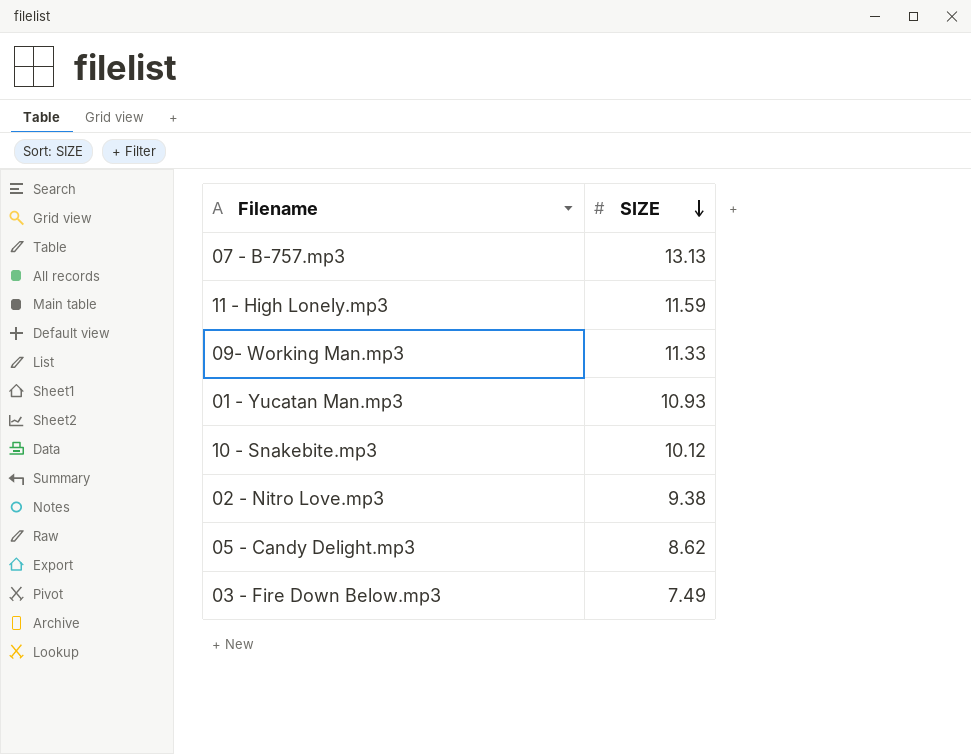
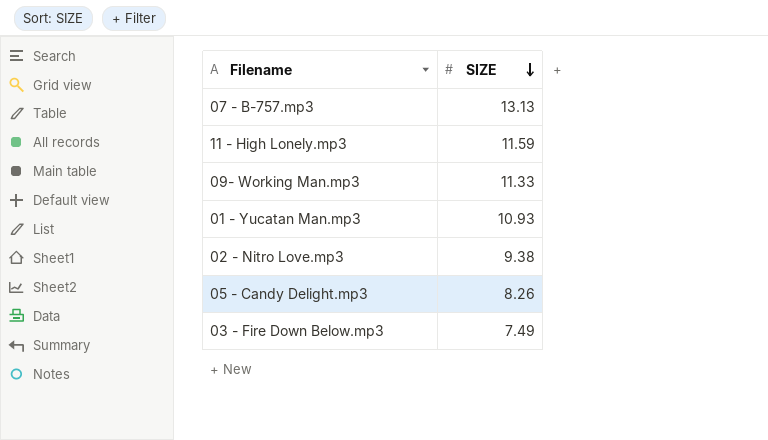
row 10 - Snakebite.mp3: 10.12 -> none
05 - Candy Delight.mp3 | SIZE: 8.62 -> 8.26

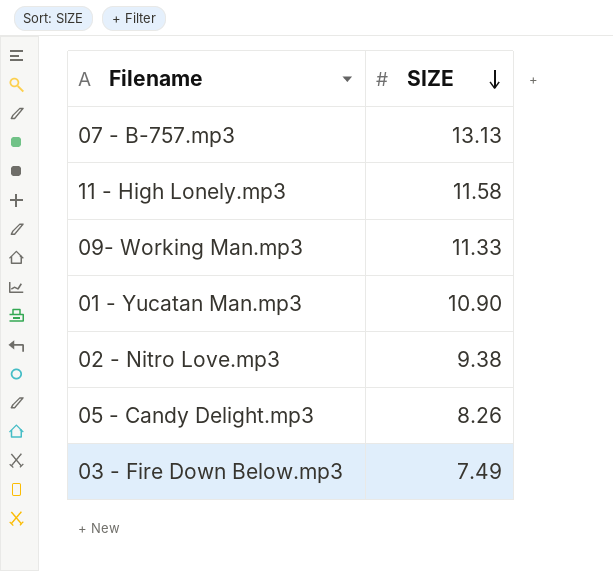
11 - High Lonely.mp3 | SIZE: 11.59 -> 11.58
01 - Yucatan Man.mp3 | SIZE: 10.93 -> 10.90

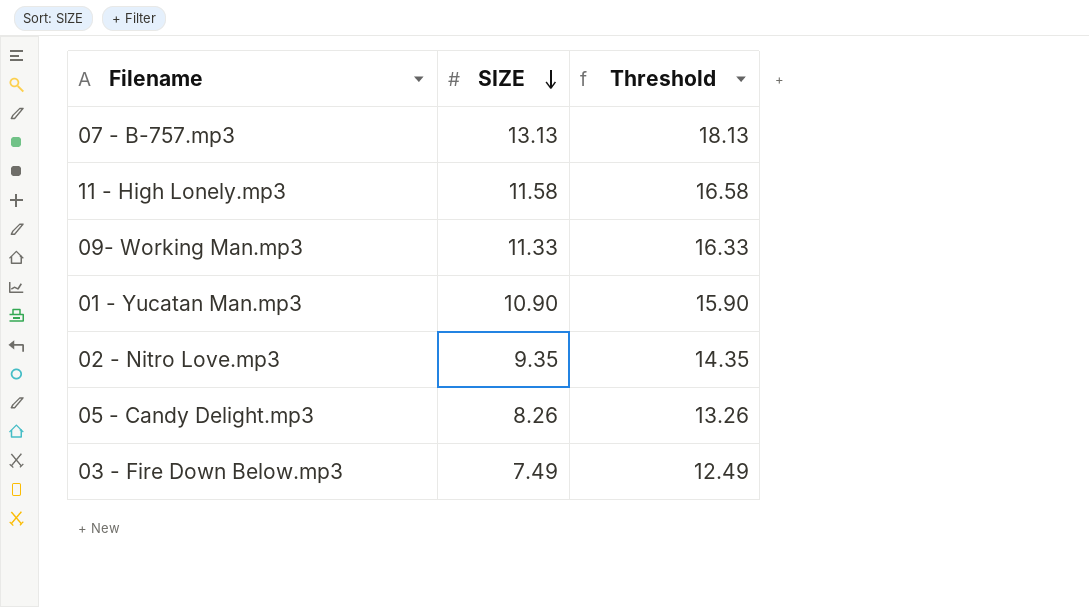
column Threshold | formula: none -> [SIZE] + 5
02 - Nitro Love.mp3 | SIZE: 9.38 -> 9.35

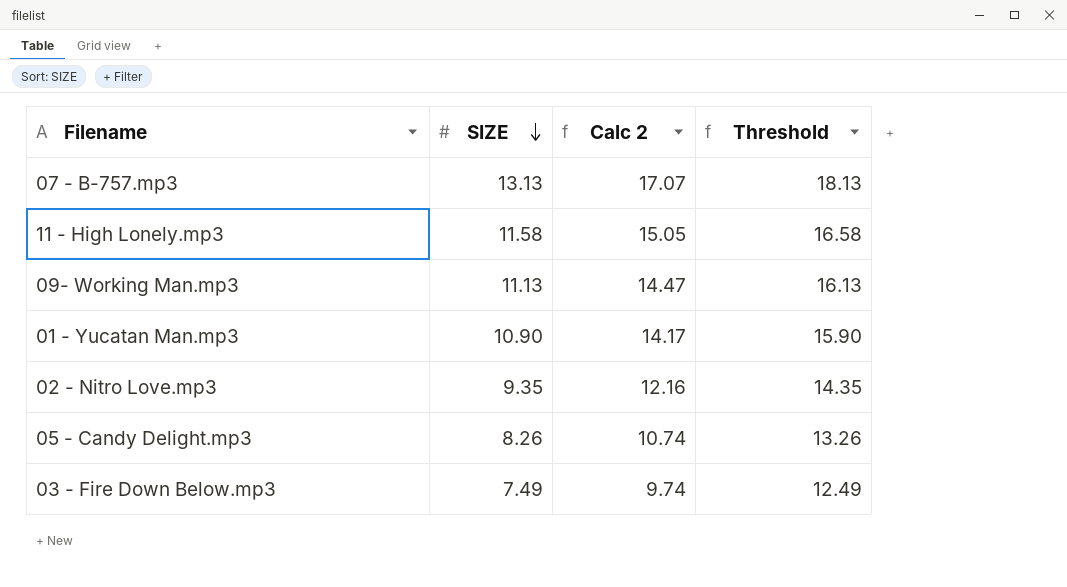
column Calc 2 | formula: none -> [SIZE] * 1.3
09- Working Man.mp3 | SIZE: 11.33 -> 11.13
09- Working Man.mp3 | Threshold: 16.33 -> 16.13

